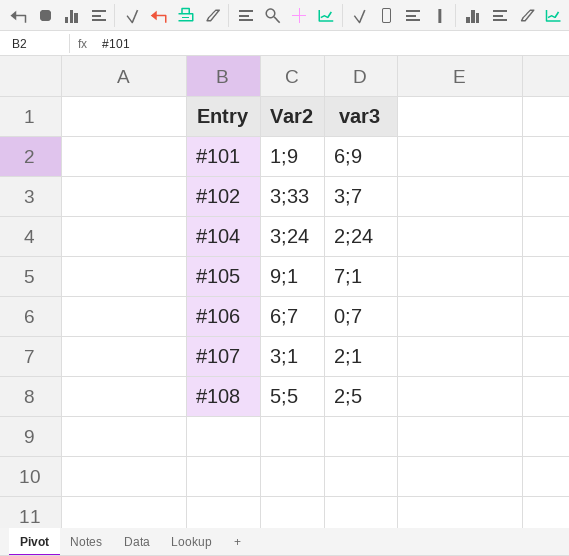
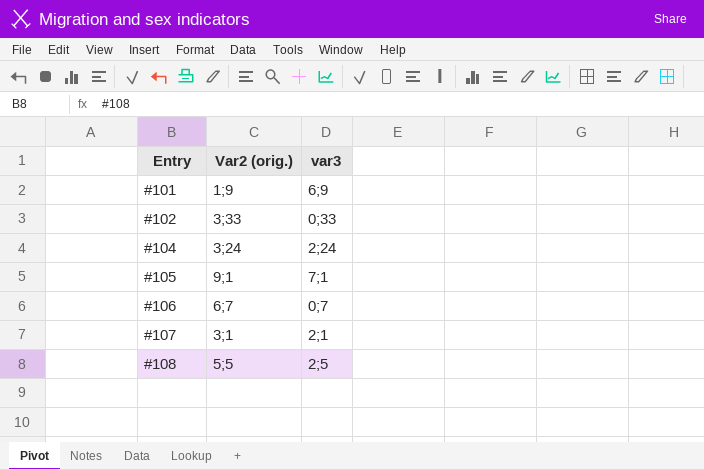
column name: Var2 -> Var2 (orig.)
#102 | var3: 3;7 -> 0;33

